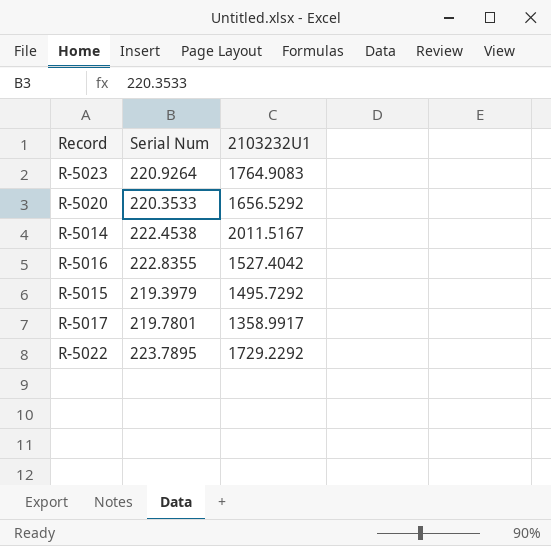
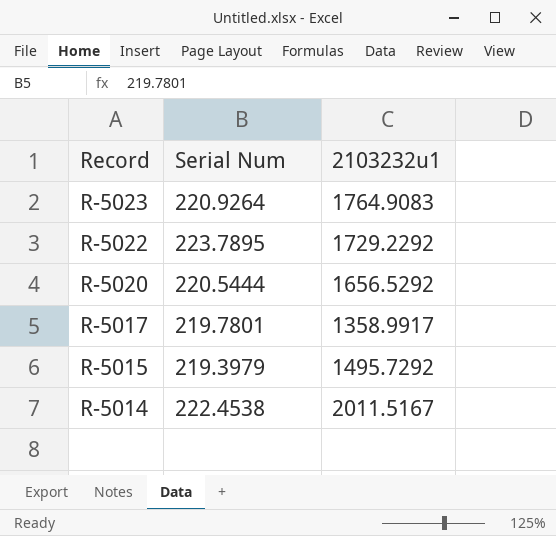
row order: none -> Record descending
column name: 2103232U1 -> 2103232u1
row R-5016: 222.8355 | 1527.4042 -> none
R-5020 | Serial Num: 220.3533 -> 220.5444

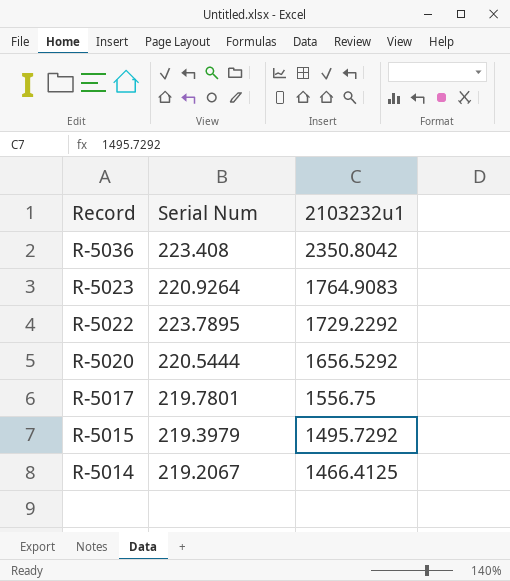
row R-5036: none -> 223.408 | 2350.8042
R-5017 | 2103232u1: 1358.9917 -> 1556.75
R-5014 | Serial Num: 222.4538 -> 219.2067
R-5014 | 2103232u1: 2011.5167 -> 1466.4125

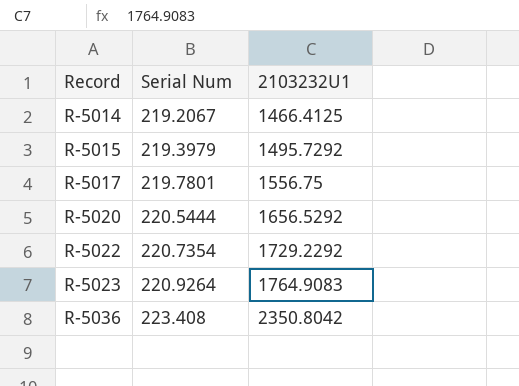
row order: Record descending -> Record ascending
column name: 2103232u1 -> 2103232U1
R-5022 | Serial Num: 223.7895 -> 220.7354

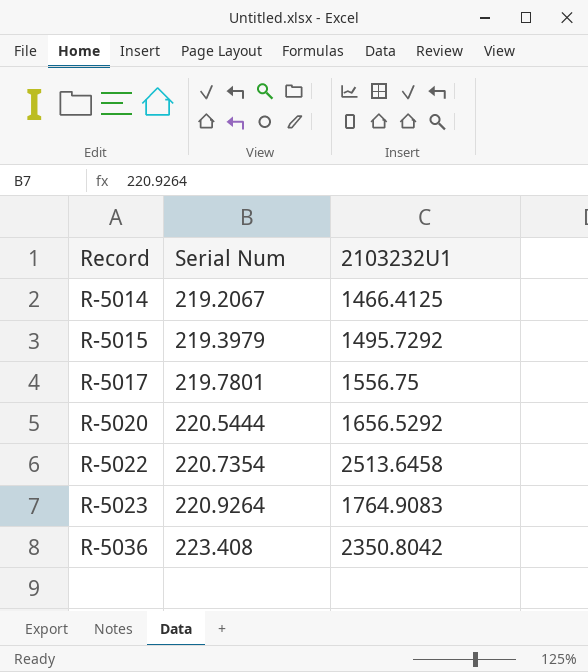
R-5022 | 2103232U1: 1729.2292 -> 2513.6458

